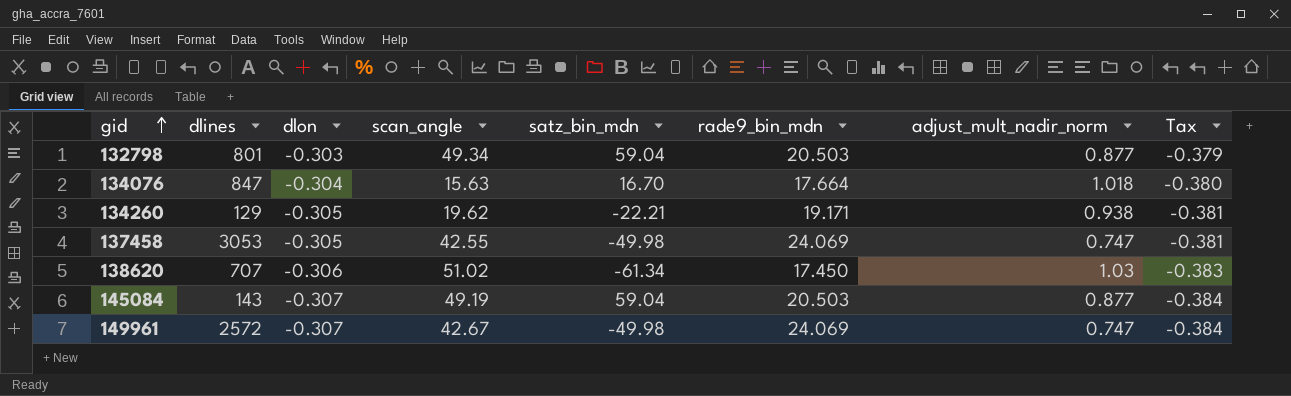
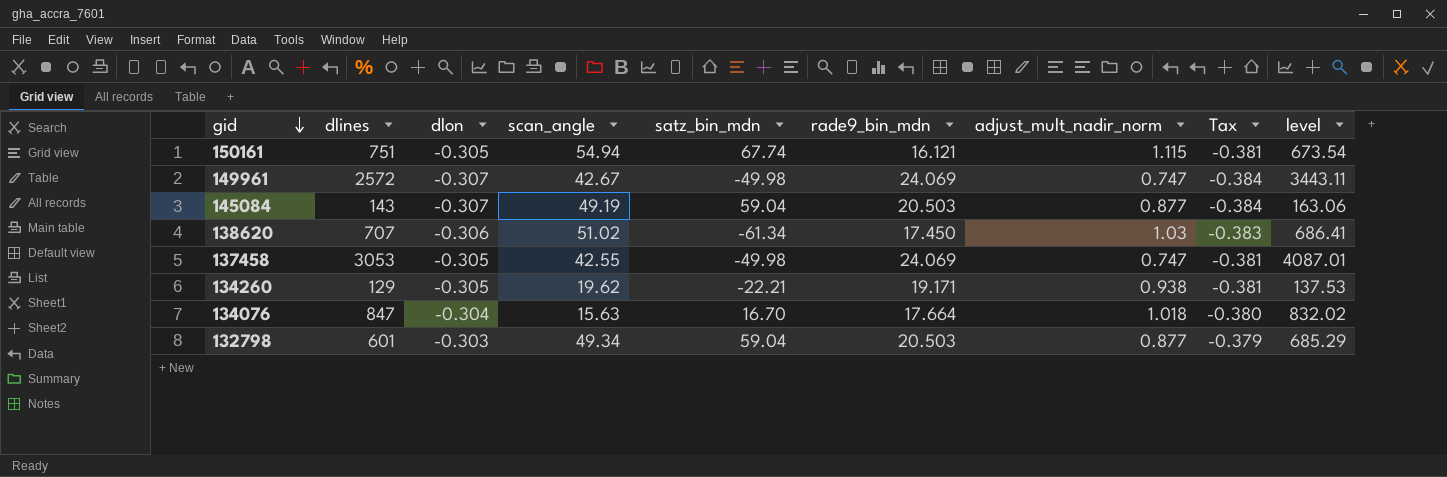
row order: gid ascending -> gid descending
column level | formula: none -> [dlines] / [adjust_mult_nadir_norm]
row 150161: none -> 751 | -0.305 | 54.94 | 67.74 | 16.121 | 1.115 | -0.381 | 673.54
132798 | dlines: 801 -> 601

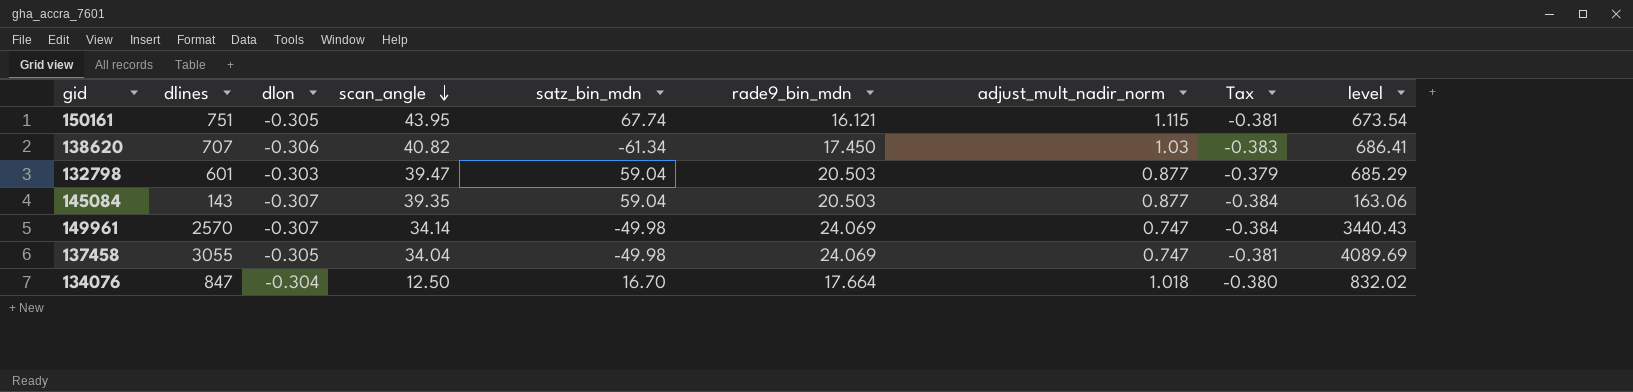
row order: gid descending -> scan_angle descending
row 134260: 129 | -0.305 | 19.62 | -22.21 | 19.171 | 0.938 | -0.381 | 137.53 -> none
150161 | scan_angle: 54.94 -> 43.95
138620 | scan_angle: 51.02 -> 40.82
132798 | scan_angle: 49.34 -> 39.47
145084 | scan_angle: 49.19 -> 39.35
149961 | dlines: 2572 -> 2570
149961 | scan_angle: 42.67 -> 34.14
149961 | level: 3443.11 -> 3440.43
137458 | dlines: 3053 -> 3055
137458 | scan_angle: 42.55 -> 34.04
137458 | level: 4087.01 -> 4089.69
134076 | scan_angle: 15.63 -> 12.50

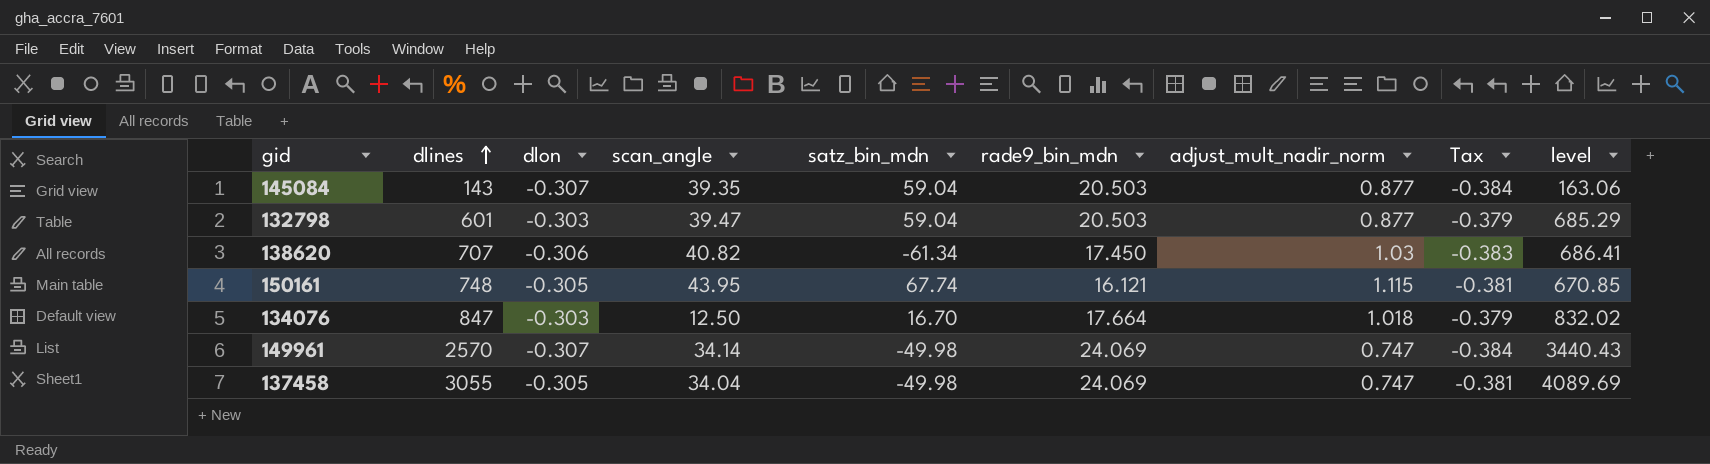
row order: scan_angle descending -> dlines ascending
150161 | dlines: 751 -> 748
150161 | level: 673.54 -> 670.85
134076 | dlon: -0.304 -> -0.303
134076 | Tax: -0.380 -> -0.379

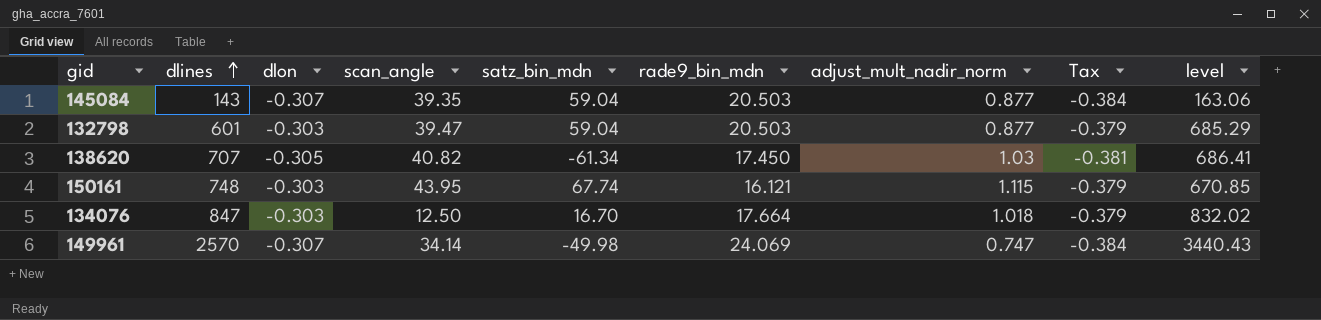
row 137458: 3055 | -0.305 | 34.04 | -49.98 | 24.069 | 0.747 | -0.381 | 4089.69 -> none
138620 | dlon: -0.306 -> -0.305
138620 | Tax: -0.383 -> -0.381
150161 | dlon: -0.305 -> -0.303
150161 | Tax: -0.381 -> -0.379

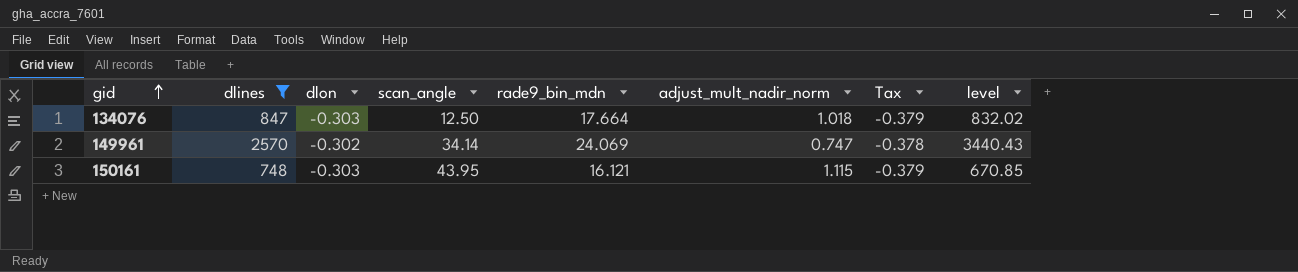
filter: none -> dlines >= 748
row order: dlines ascending -> gid ascending
column satz_bin_mdn | position: 5 -> none
149961 | dlon: -0.307 -> -0.302
149961 | Tax: -0.384 -> -0.378

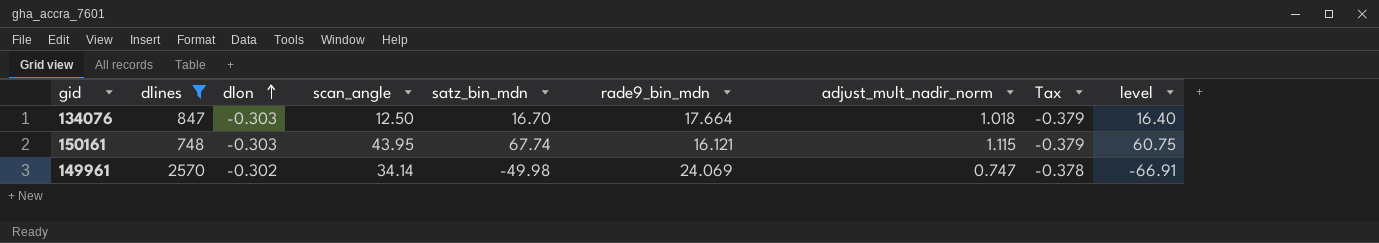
row order: gid ascending -> dlon ascending
column satz_bin_mdn | position: none -> 5
column level | formula: [dlines] / [adjust_mult_nadir_norm] -> [satz_bin_mdn] / [adjust_mult_nadir_norm]

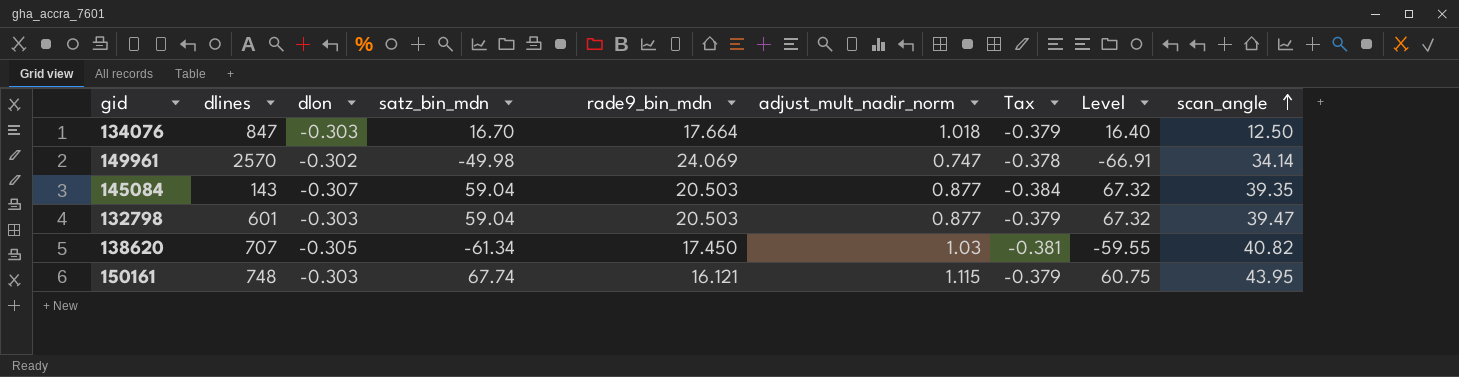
filter: dlines >= 748 -> none
row order: dlon ascending -> scan_angle ascending
column name: level -> Level
column scan_angle | position: 4 -> 9

